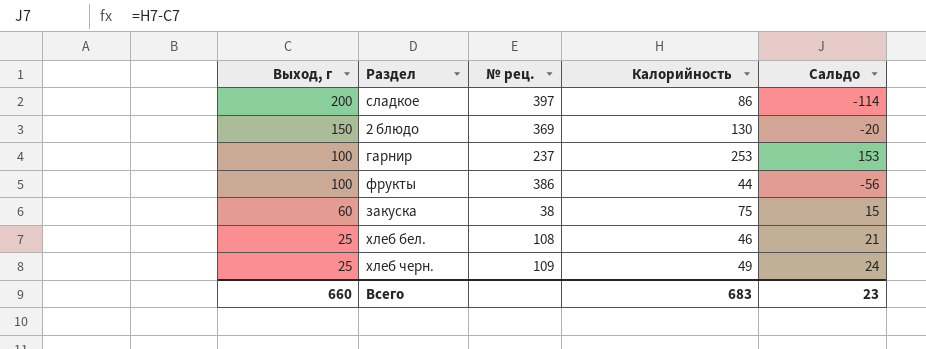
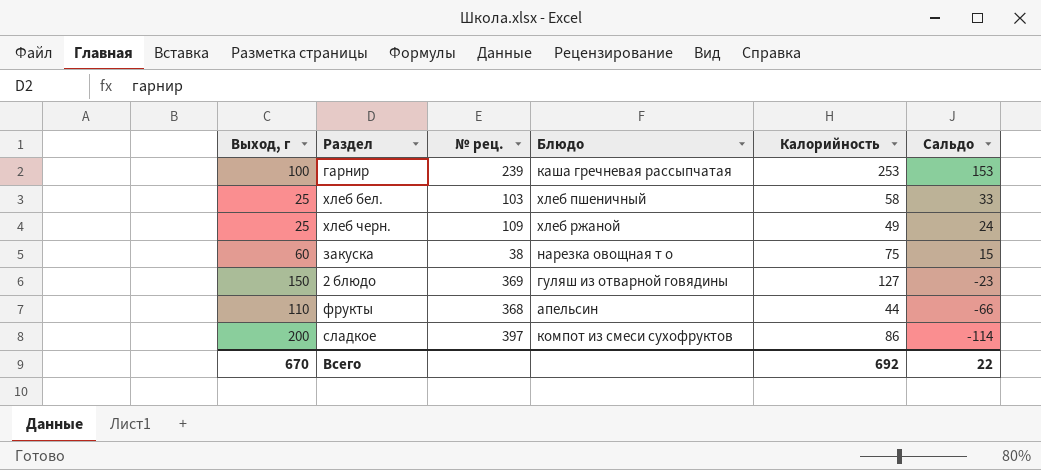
row order: Выход, г descending -> Сальдо descending
column Блюдо | position: none -> 4
гарнир | № рец.: 237 -> 239
хлеб бел. | № рец.: 108 -> 103
хлеб бел. | Калорийность: 46 -> 58
хлеб бел. | Сальдо: 21 -> 33
2 блюдо | Калорийность: 130 -> 127
2 блюдо | Сальдо: -20 -> -23
фрукты | Выход, г: 100 -> 110
фрукты | № рец.: 386 -> 368
фрукты | Сальдо: -56 -> -66
Всего | Выход, г: 660 -> 670
Всего | Калорийность: 683 -> 692
Всего | Сальдо: 23 -> 22

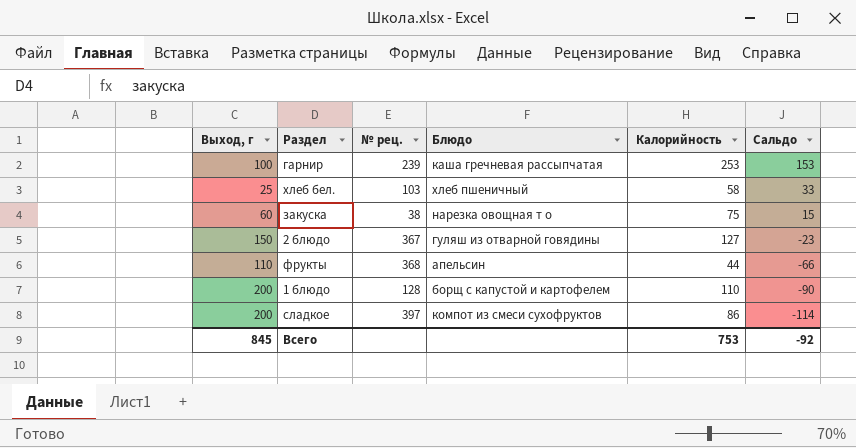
row хлеб черн.: 25 | 109 | хлеб ржаной | 49 | 24 -> none
2 блюдо | № рец.: 369 -> 367
row 1 блюдо: none -> 200 | 128 | борщ с капустой и картофелем | 110 | -90
Всего | Выход, г: 670 -> 845
Всего | Калорийность: 692 -> 753
Всего | Сальдо: 22 -> -92

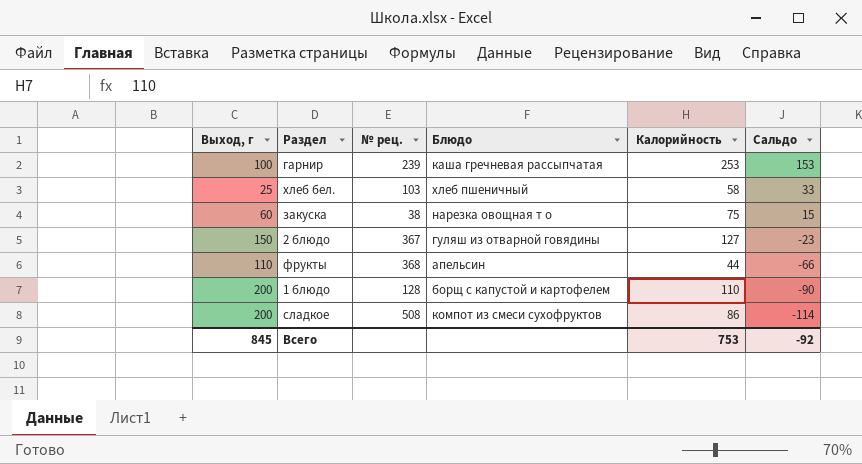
сладкое | № рец.: 397 -> 508

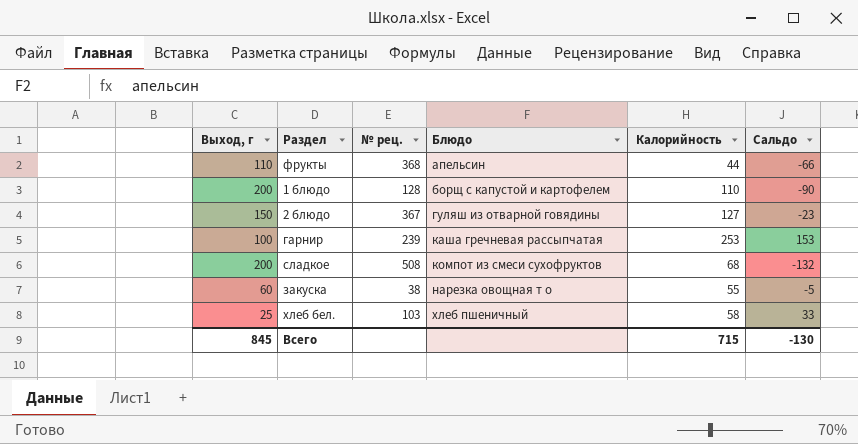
row order: Сальдо descending -> Блюдо ascending
сладкое | Калорийность: 86 -> 68
сладкое | Сальдо: -114 -> -132
закуска | Калорийность: 75 -> 55
закуска | Сальдо: 15 -> -5
Всего | Калорийность: 753 -> 715
Всего | Сальдо: -92 -> -130

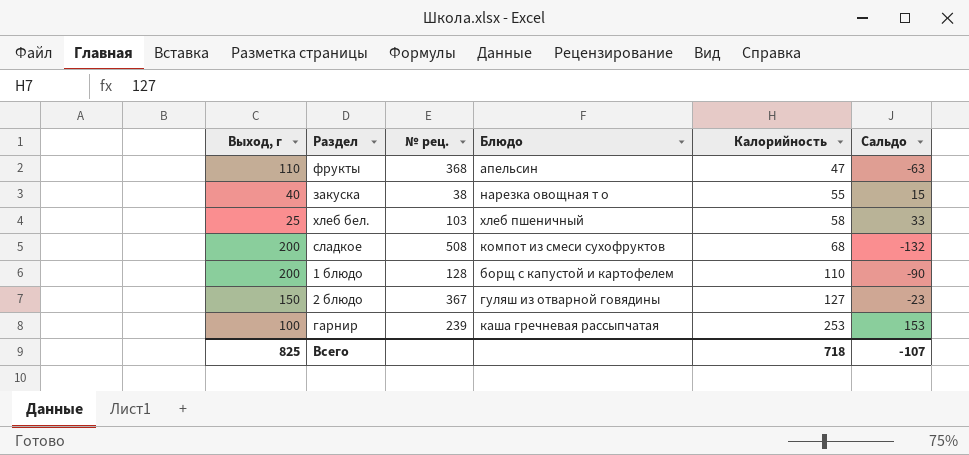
row order: Блюдо ascending -> Калорийность ascending
фрукты | Калорийность: 44 -> 47
фрукты | Сальдо: -66 -> -63
закуска | Выход, г: 60 -> 40
закуска | Сальдо: -5 -> 15
Всего | Выход, г: 845 -> 825
Всего | Калорийность: 715 -> 718
Всего | Сальдо: -130 -> -107

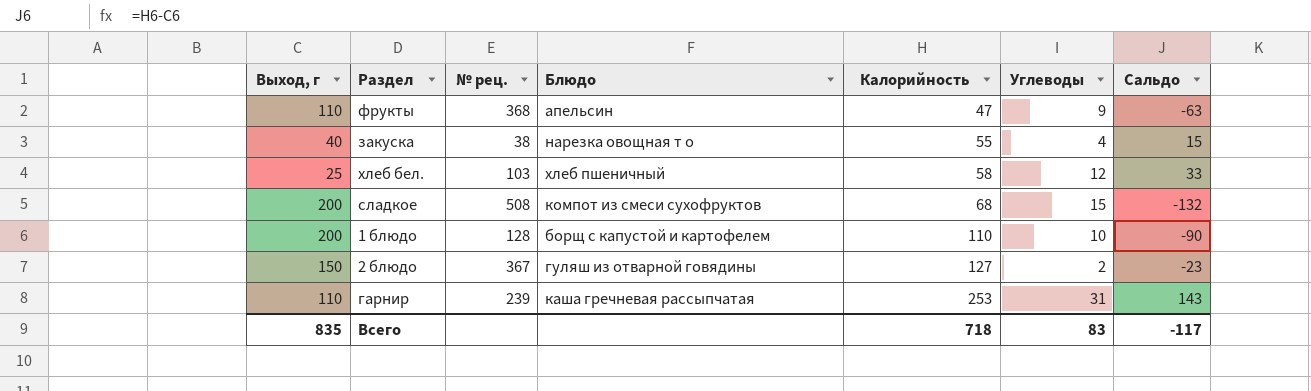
column Углеводы | position: none -> 6
гарнир | Выход, г: 100 -> 110
гарнир | Сальдо: 153 -> 143
Всего | Выход, г: 825 -> 835
Всего | Сальдо: -107 -> -117

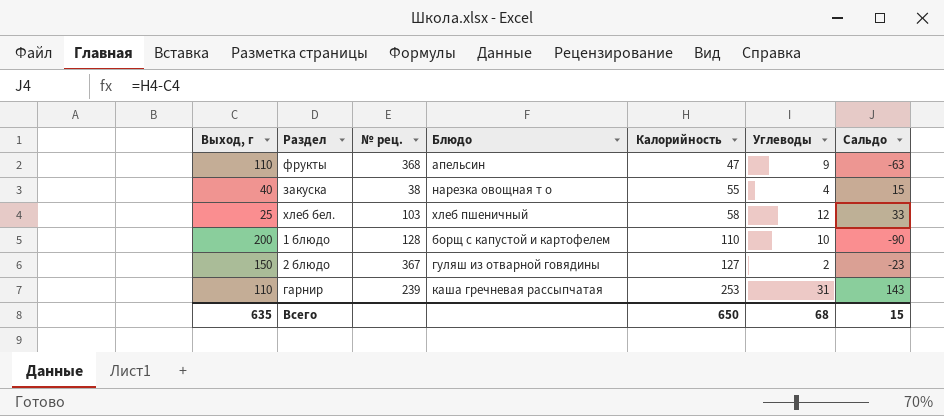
row сладкое: 200 | 508 | компот из смеси сухофруктов | 68 | 15 | -132 -> none
Всего | Выход, г: 835 -> 635
Всего | Калорийность: 718 -> 650
Всего | Углеводы: 83 -> 68
Всего | Сальдо: -117 -> 15

